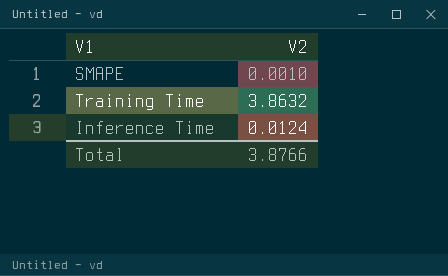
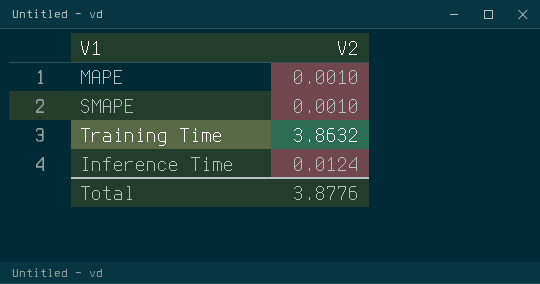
row MAPE: none -> 0.0010
Total | V2: 3.8766 -> 3.8776

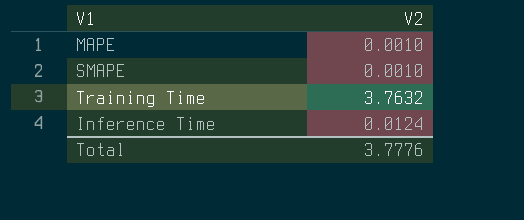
Training Time | V2: 3.8632 -> 3.7632
Total | V2: 3.8776 -> 3.7776

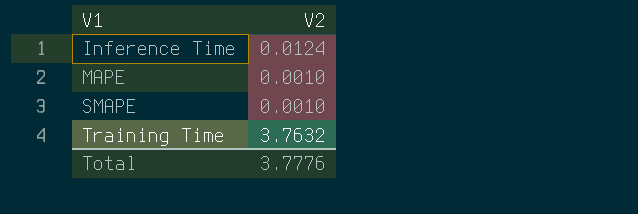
row order: none -> V1 ascending

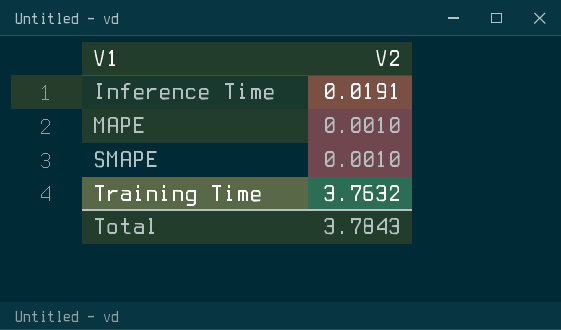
Inference Time | V2: 0.0124 -> 0.0191
Total | V2: 3.7776 -> 3.7843

